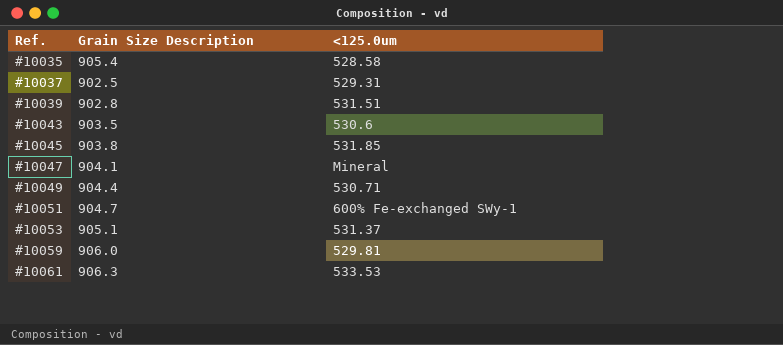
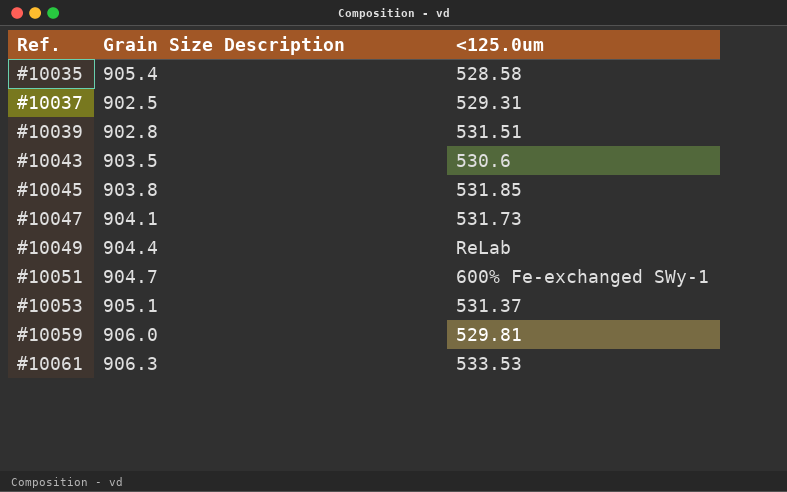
#10047 | <125.0um: Mineral -> 531.73
#10049 | <125.0um: 530.71 -> ReLab

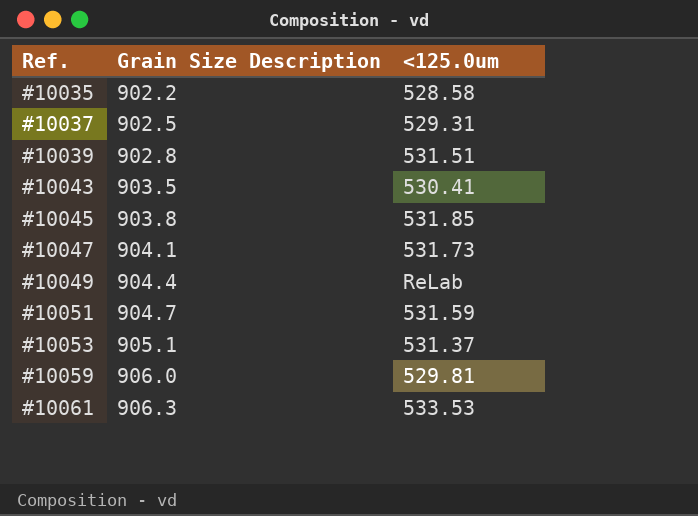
#10035 | Grain Size Description: 905.4 -> 902.2
#10043 | <125.0um: 530.6 -> 530.41
#10051 | <125.0um: 600% Fe-exchanged SWy-1 -> 531.59

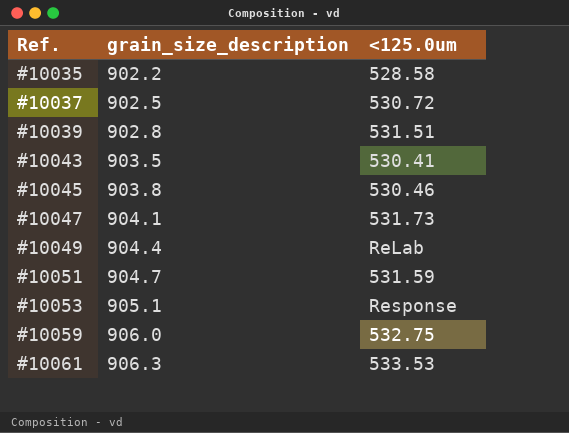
column name: Grain Size Description -> grain_size_description
#10037 | <125.0um: 529.31 -> 530.72
#10045 | <125.0um: 531.85 -> 530.46
#10053 | <125.0um: 531.37 -> Response
#10059 | <125.0um: 529.81 -> 532.75

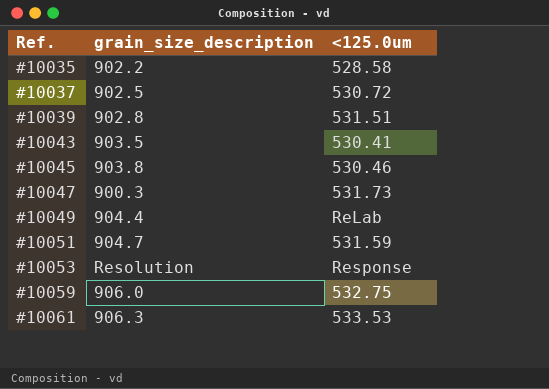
#10047 | grain_size_description: 904.1 -> 900.3
#10053 | grain_size_description: 905.1 -> Resolution

